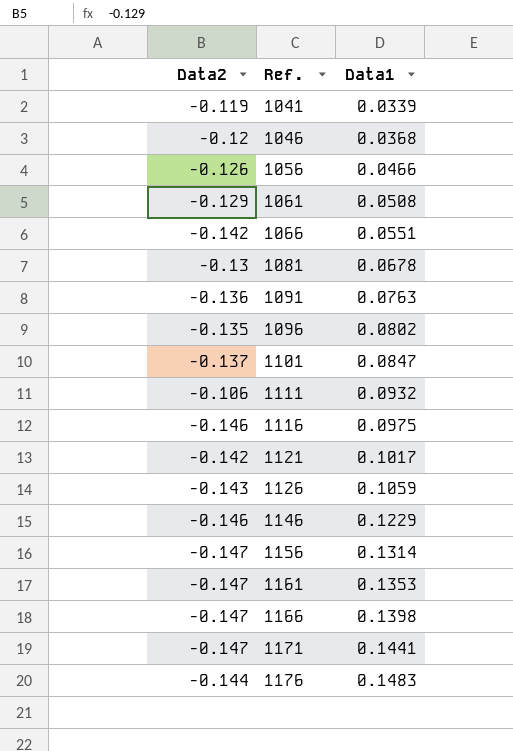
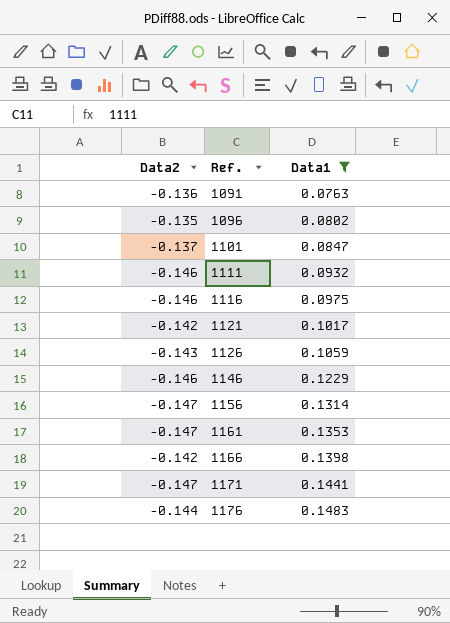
filter: none -> Data1 >= 0.0763
1111 | Data2: -0.106 -> -0.146
1166 | Data2: -0.147 -> -0.142

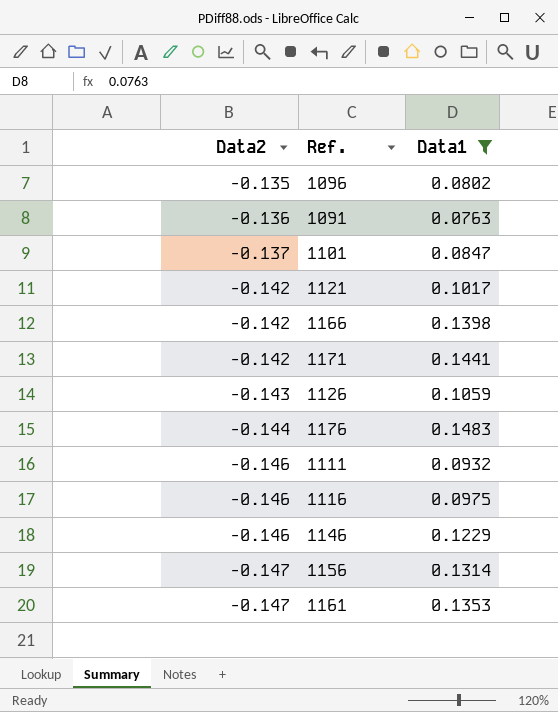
row order: Ref. ascending -> Data2 descending
1171 | Data2: -0.147 -> -0.142

